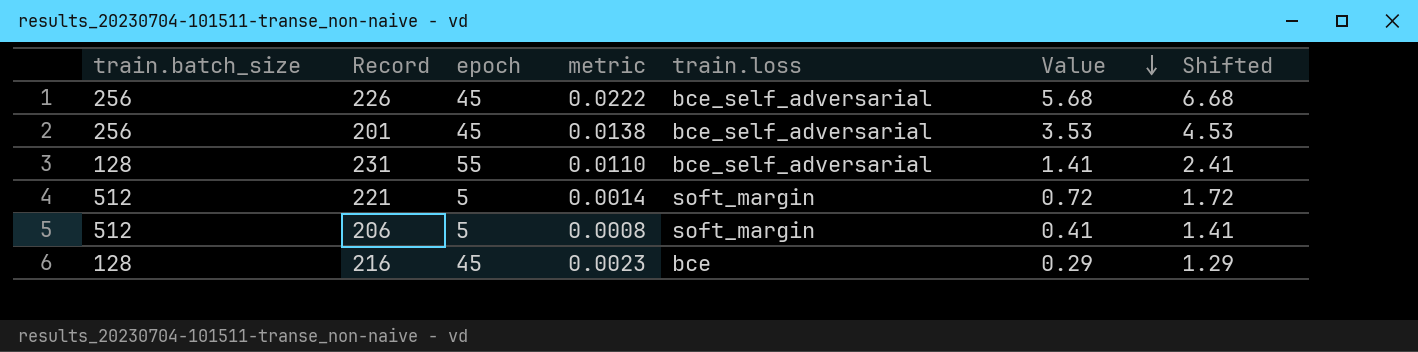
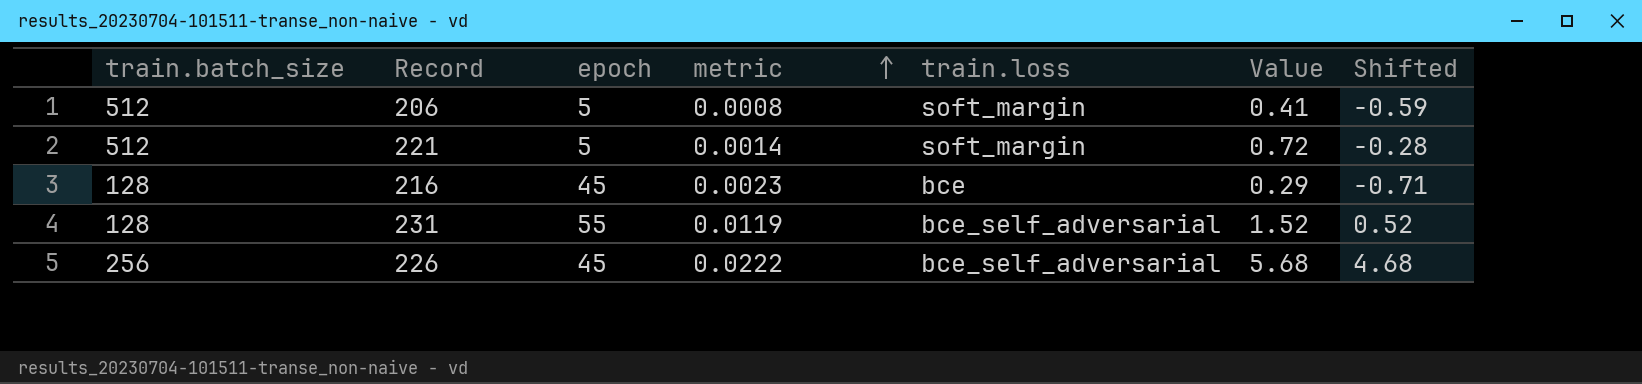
row order: Value descending -> metric ascending
column Shifted | formula: [Value] + 1 -> [Value] - 1
row 201: 256 | 45 | 0.0138 | bce_self_adversarial | 3.53 | 4.53 -> none
231 | metric: 0.0110 -> 0.0119
231 | Value: 1.41 -> 1.52

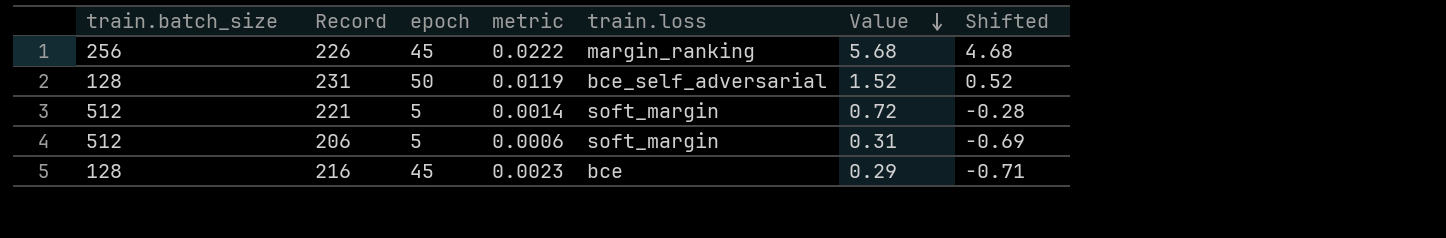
row order: metric ascending -> Value descending
226 | train.loss: bce_self_adversarial -> margin_ranking
231 | epoch: 55 -> 50
206 | metric: 0.0008 -> 0.0006
206 | Value: 0.41 -> 0.31
206 | Shifted: -0.59 -> -0.69

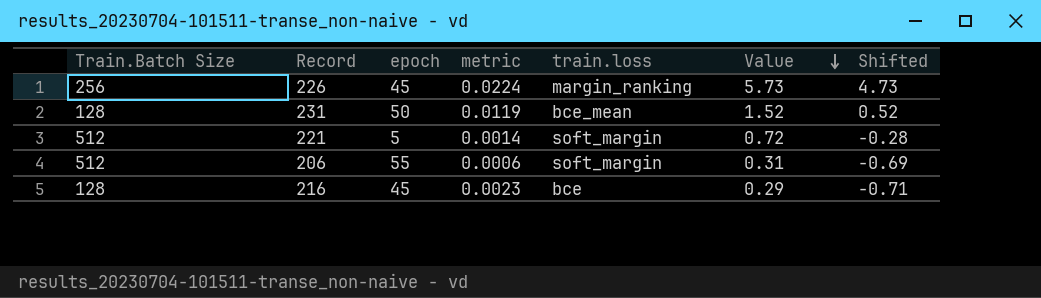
column name: train.batch_size -> Train.Batch Size
226 | metric: 0.0222 -> 0.0224
226 | Value: 5.68 -> 5.73
226 | Shifted: 4.68 -> 4.73
231 | train.loss: bce_self_adversarial -> bce_mean
206 | epoch: 5 -> 55

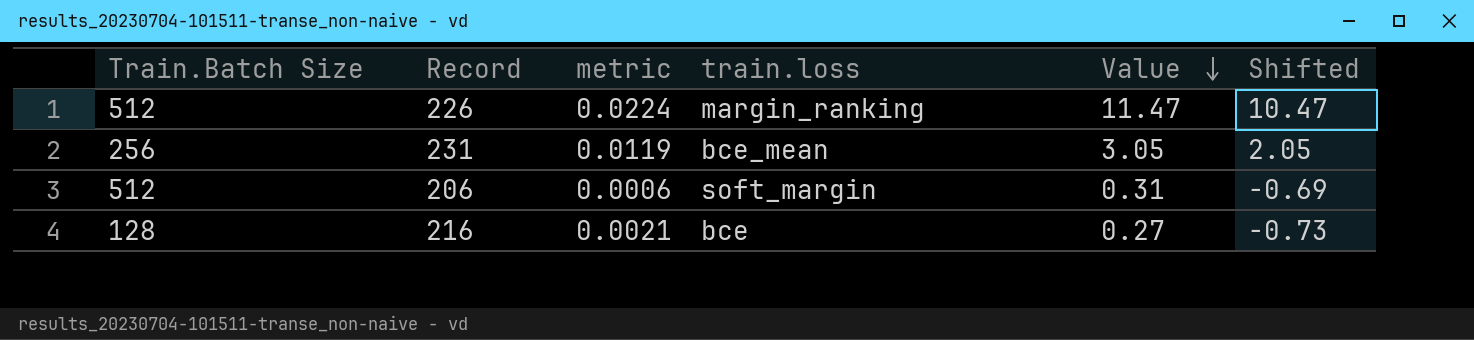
column epoch | position: 3 -> none
row 221: 512 | 5 | 0.0014 | soft_margin | 0.72 | -0.28 -> none
226 | Train.Batch Size: 256 -> 512
226 | Value: 5.73 -> 11.47
226 | Shifted: 4.73 -> 10.47
231 | Train.Batch Size: 128 -> 256
231 | Value: 1.52 -> 3.05
231 | Shifted: 0.52 -> 2.05
216 | metric: 0.0023 -> 0.0021
216 | Value: 0.29 -> 0.27
216 | Shifted: -0.71 -> -0.73

